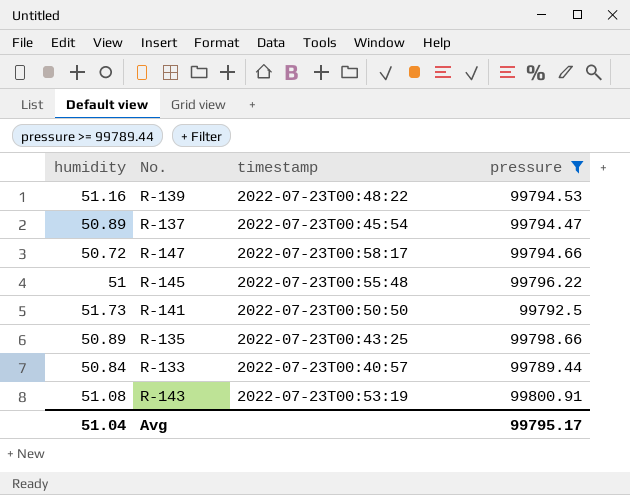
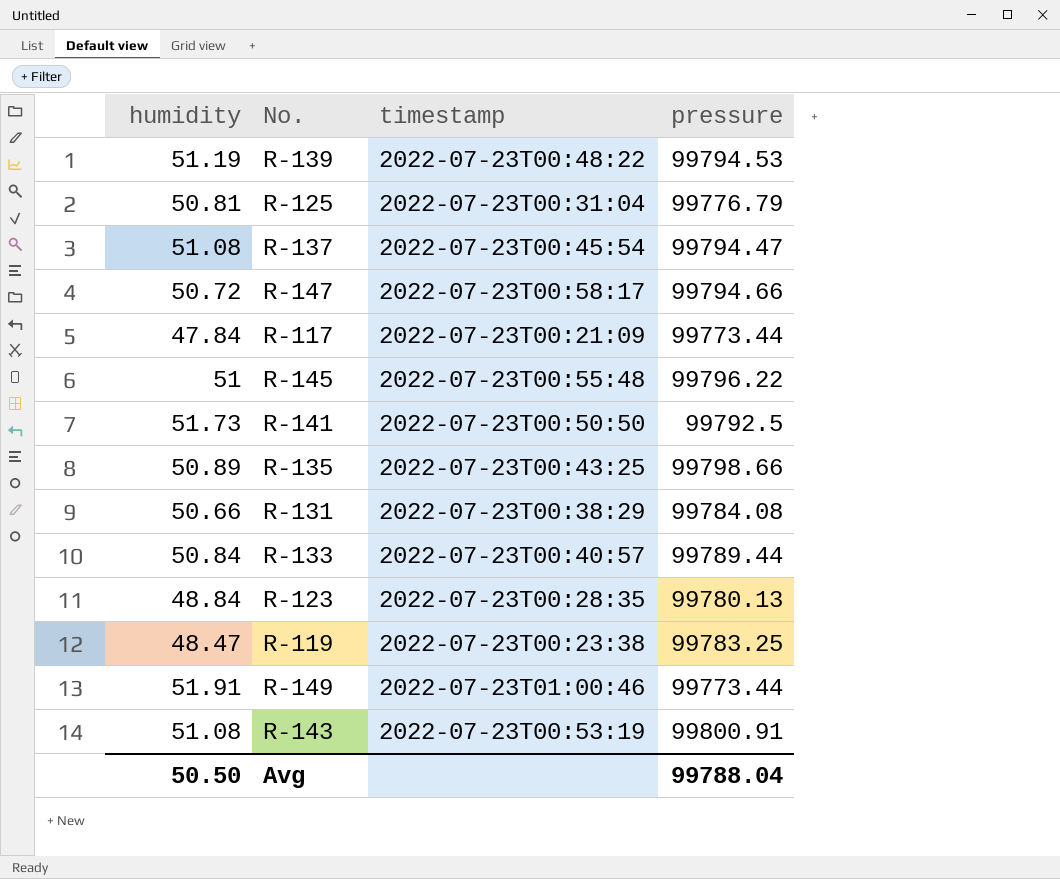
filter: pressure >= 99789.44 -> none
R-139 | humidity: 51.16 -> 51.19
R-137 | humidity: 50.89 -> 51.08
Avg | humidity: 51.04 -> 50.50
Avg | pressure: 99795.17 -> 99788.04

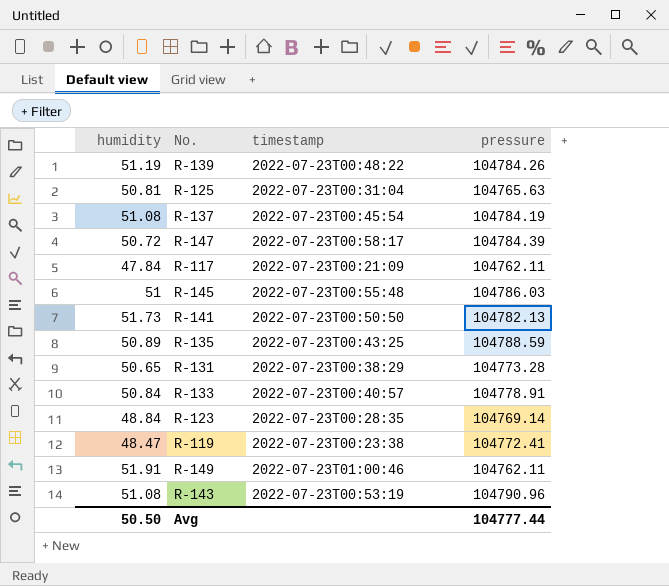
R-139 | pressure: 99794.53 -> 104784.26
R-125 | pressure: 99776.79 -> 104765.63
R-137 | pressure: 99794.47 -> 104784.19
R-147 | pressure: 99794.66 -> 104784.39
R-117 | pressure: 99773.44 -> 104762.11
R-145 | pressure: 99796.22 -> 104786.03
R-141 | pressure: 99792.5 -> 104782.13
R-135 | pressure: 99798.66 -> 104788.59
R-131 | humidity: 50.66 -> 50.65
R-131 | pressure: 99784.08 -> 104773.28
R-133 | pressure: 99789.44 -> 104778.91
R-123 | pressure: 99780.13 -> 104769.14
R-119 | pressure: 99783.25 -> 104772.41
R-149 | pressure: 99773.44 -> 104762.11
R-143 | pressure: 99800.91 -> 104790.96
Avg | pressure: 99788.04 -> 104777.44

